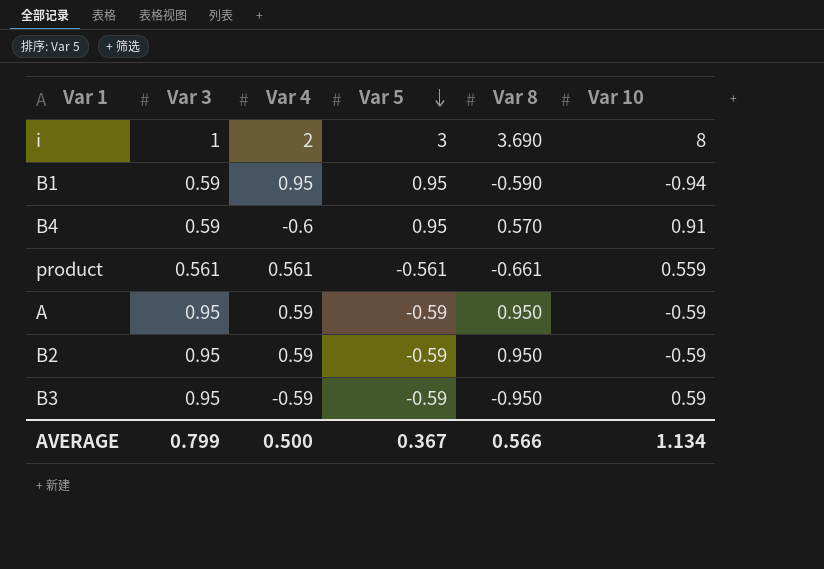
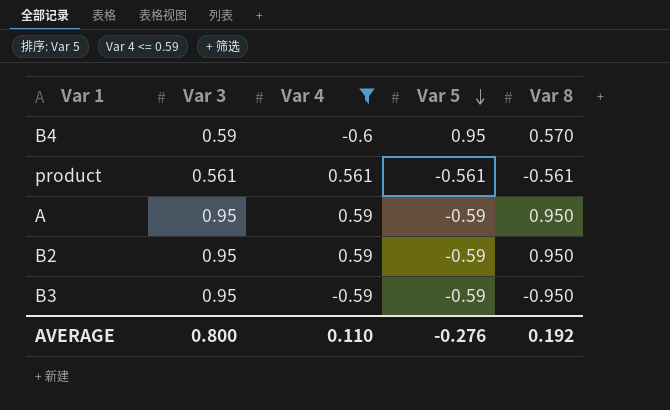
filter: none -> Var 4 <= 0.59
column Var 10 | position: 6 -> none
product | Var 8: -0.661 -> -0.561
AVERAGE | Var 3: 0.799 -> 0.800
AVERAGE | Var 4: 0.500 -> 0.110
AVERAGE | Var 5: 0.367 -> -0.276
AVERAGE | Var 8: 0.566 -> 0.192

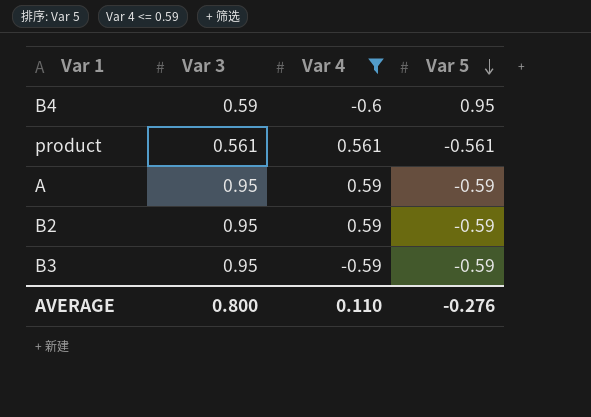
column Var 8 | position: 5 -> none

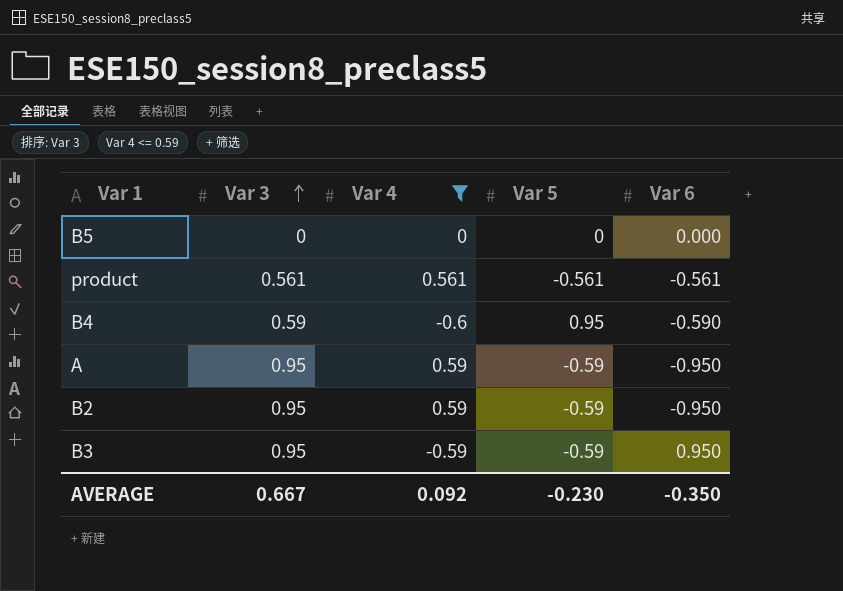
row order: Var 5 descending -> Var 3 ascending
column Var 6 | position: none -> 5
row B5: none -> 0 | 0 | 0 | 0.000
AVERAGE | Var 3: 0.800 -> 0.667
AVERAGE | Var 4: 0.110 -> 0.092
AVERAGE | Var 5: -0.276 -> -0.230

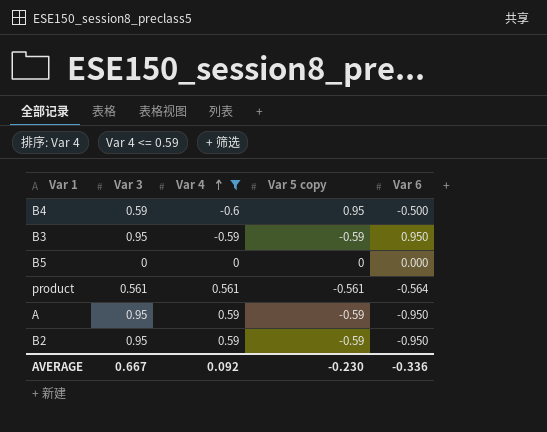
row order: Var 3 ascending -> Var 4 ascending
column name: Var 5 -> Var 5 copy
B4 | Var 6: -0.590 -> -0.500
product | Var 6: -0.561 -> -0.564
AVERAGE | Var 6: -0.350 -> -0.336

